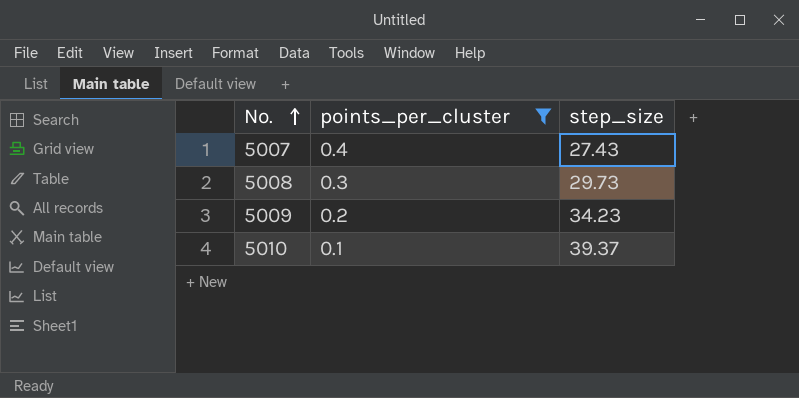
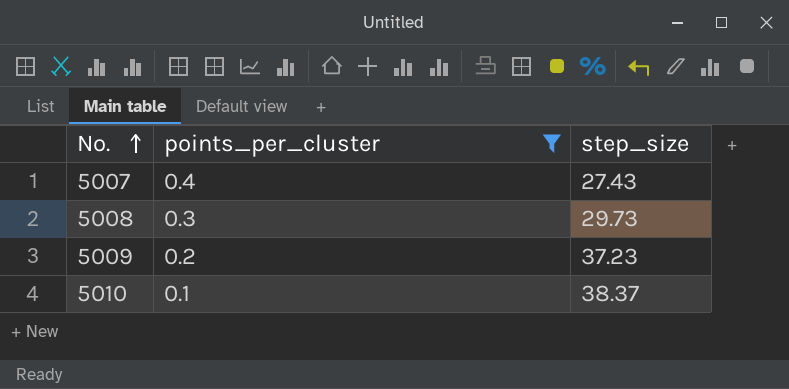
5009 | step_size: 34.23 -> 37.23
5010 | step_size: 39.37 -> 38.37

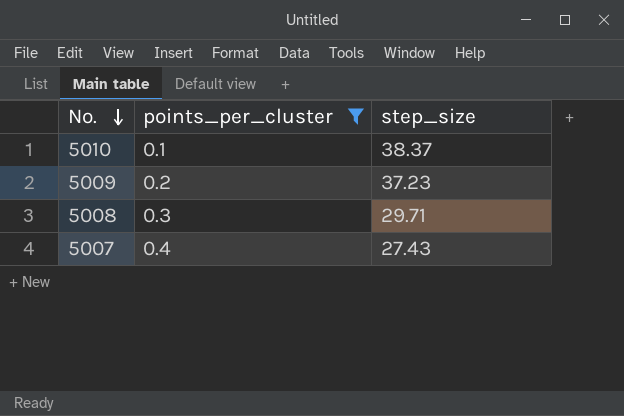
row order: No. ascending -> No. descending
5008 | step_size: 29.73 -> 29.71

